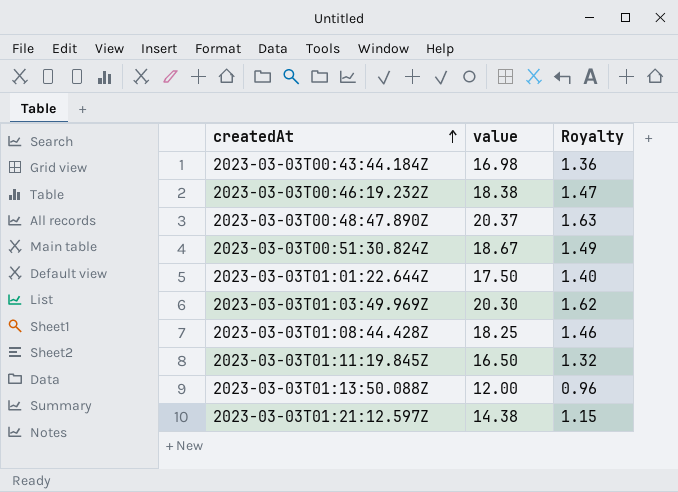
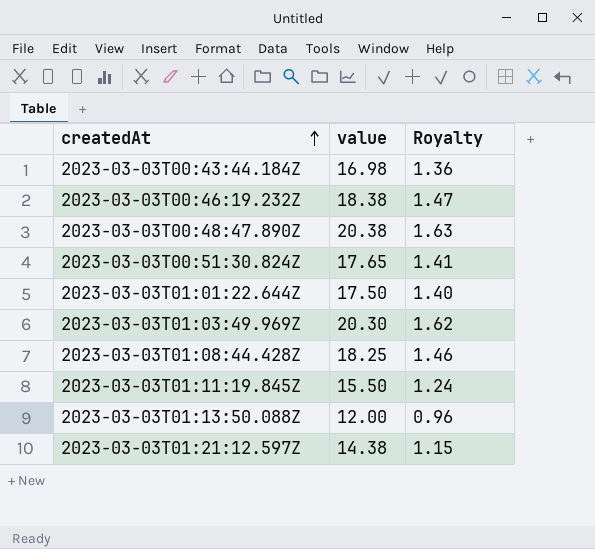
2023-03-03T00:48:47.890Z | value: 20.37 -> 20.38
2023-03-03T00:51:30.824Z | value: 18.67 -> 17.65
2023-03-03T00:51:30.824Z | Royalty: 1.49 -> 1.41
2023-03-03T01:11:19.845Z | value: 16.50 -> 15.50
2023-03-03T01:11:19.845Z | Royalty: 1.32 -> 1.24

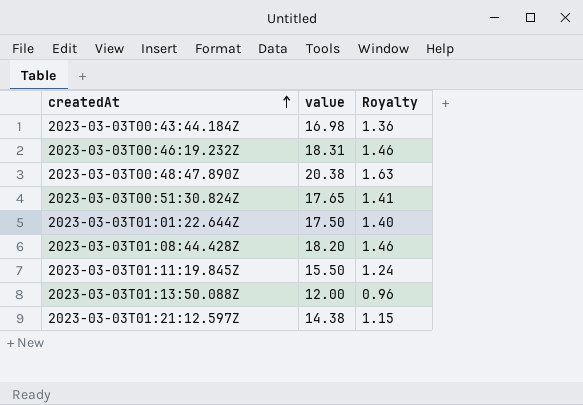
row 2023-03-03T01:03:49.969Z: 20.30 | 1.62 -> none
2023-03-03T00:46:19.232Z | value: 18.38 -> 18.31
2023-03-03T00:46:19.232Z | Royalty: 1.47 -> 1.46
2023-03-03T01:08:44.428Z | value: 18.25 -> 18.20

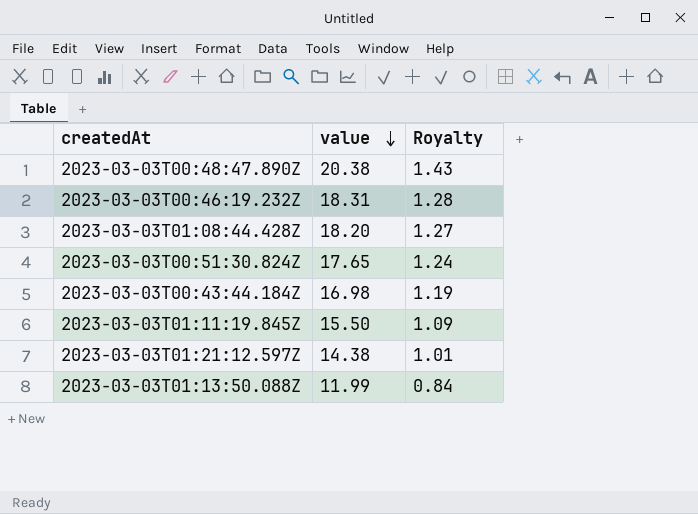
row order: createdAt ascending -> value descending
column Royalty | formula: [value] * 0.08 -> [value] * 0.07
row 2023-03-03T01:01:22.644Z: 17.50 | 1.40 -> none
2023-03-03T01:13:50.088Z | value: 12.00 -> 11.99

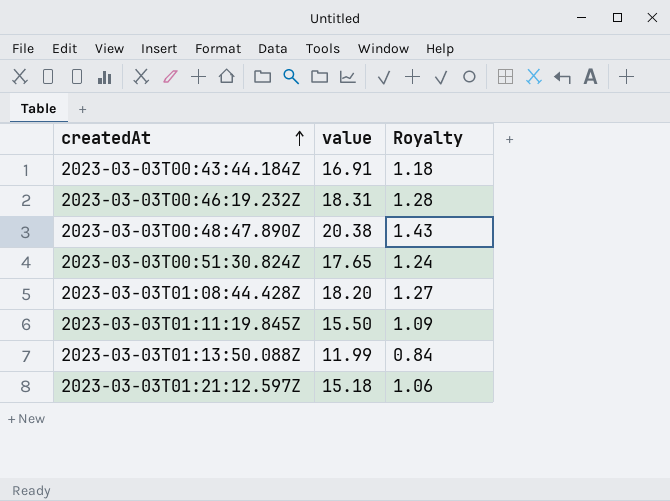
row order: value descending -> createdAt ascending
2023-03-03T00:43:44.184Z | value: 16.98 -> 16.91
2023-03-03T00:43:44.184Z | Royalty: 1.19 -> 1.18
2023-03-03T01:21:12.597Z | value: 14.38 -> 15.18
2023-03-03T01:21:12.597Z | Royalty: 1.01 -> 1.06

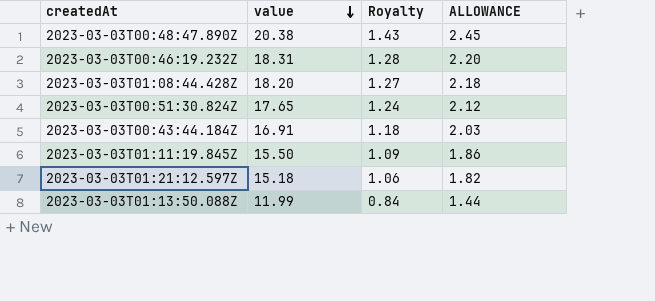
row order: createdAt ascending -> value descending
column ALLOWANCE | formula: none -> [value] * 0.12

